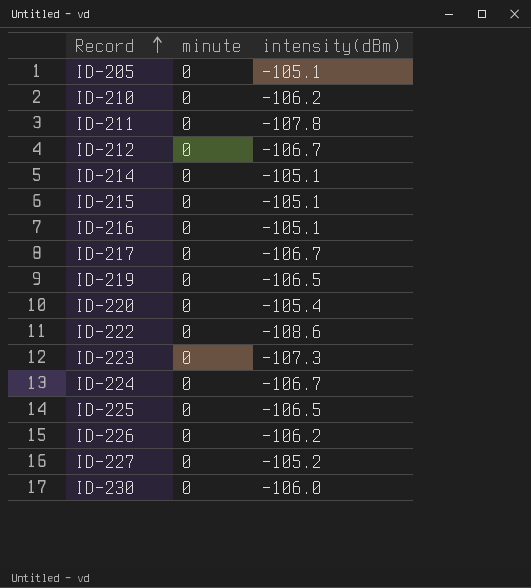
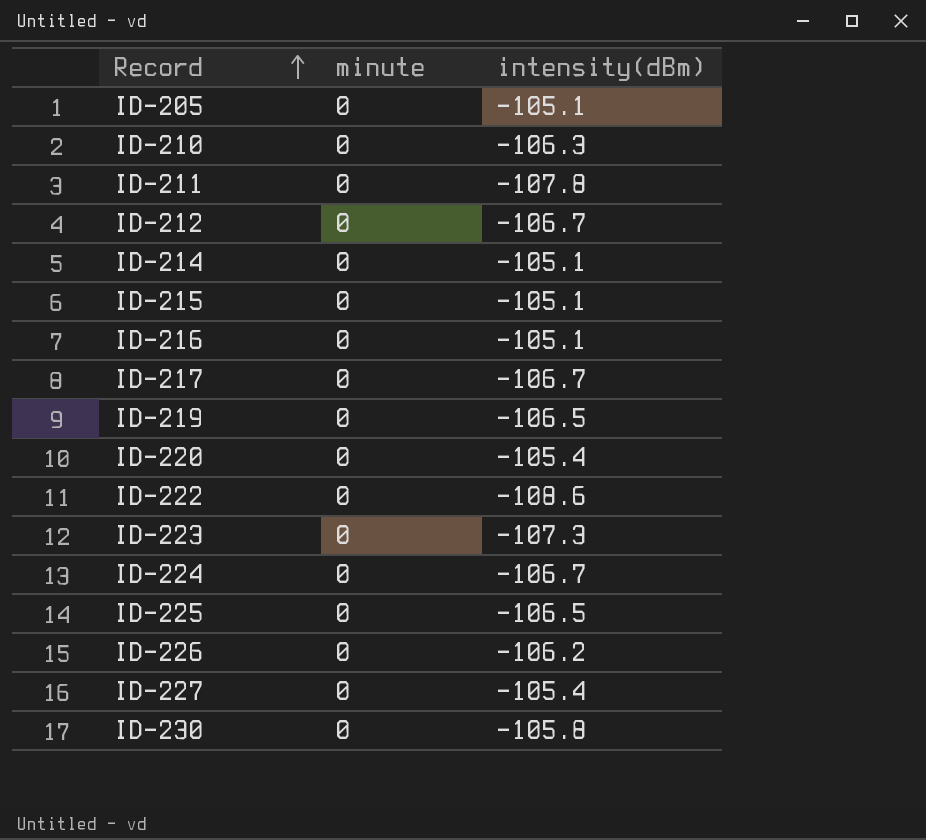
ID-210 | intensity(dBm): -106.2 -> -106.3
ID-227 | intensity(dBm): -105.2 -> -105.4
ID-230 | intensity(dBm): -106.0 -> -105.8

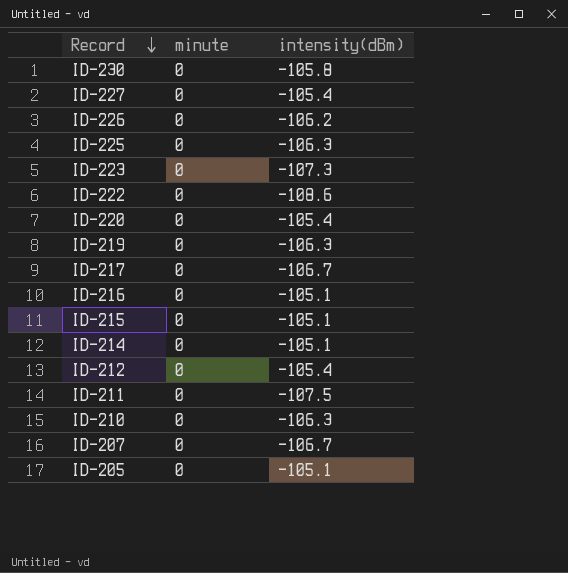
row order: Record ascending -> Record descending
row ID-224: 0 | -106.7 -> none
ID-225 | intensity(dBm): -106.5 -> -106.3
ID-219 | intensity(dBm): -106.5 -> -106.3
ID-212 | intensity(dBm): -106.7 -> -105.4
ID-211 | intensity(dBm): -107.8 -> -107.5
row ID-207: none -> 0 | -106.7

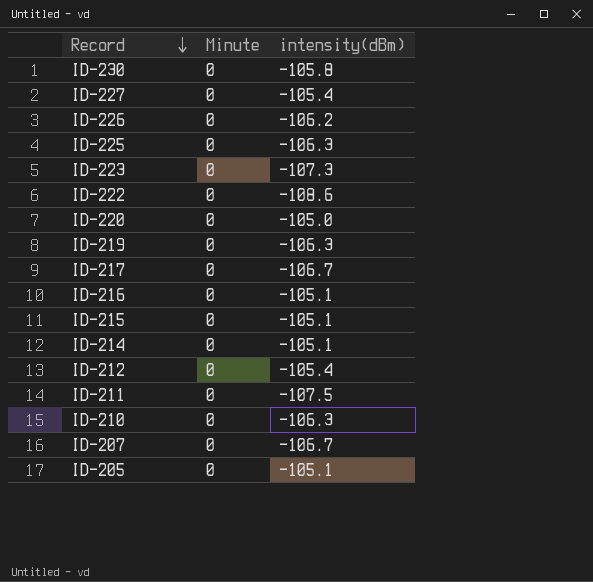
column name: minute -> Minute
ID-220 | intensity(dBm): -105.4 -> -105.0

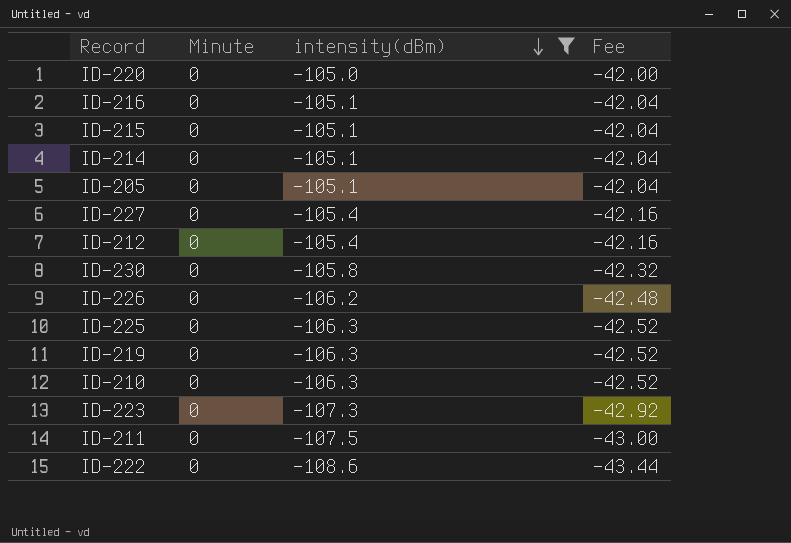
filter: none -> intensity(dBm) != -106.7
row order: Record descending -> intensity(dBm) descending
column Fee | formula: none -> [intensity(dBm)] * 0.4

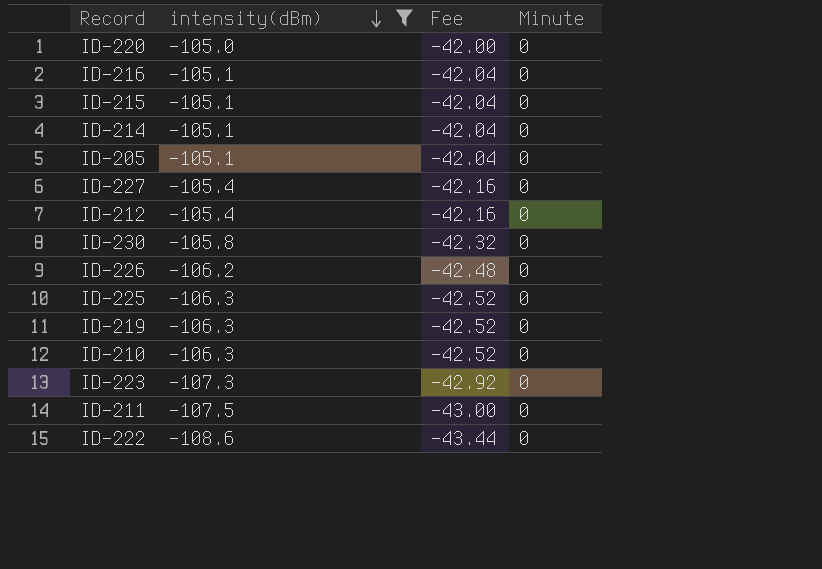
column Minute | position: 2 -> 4

